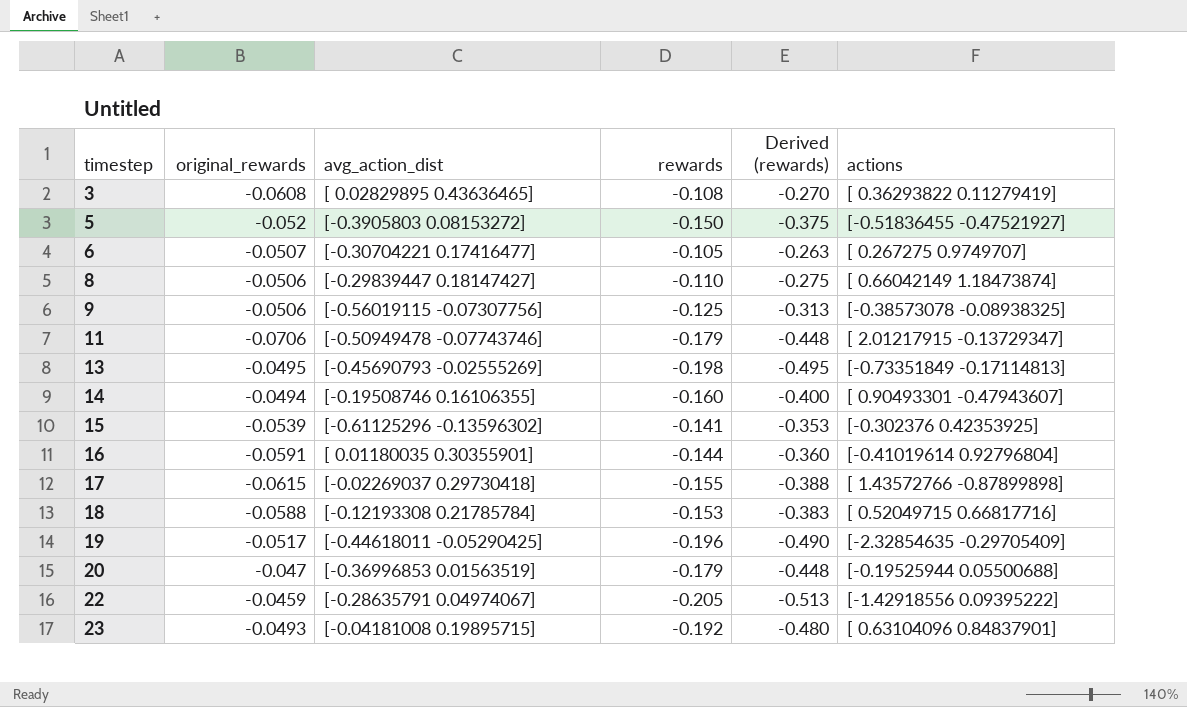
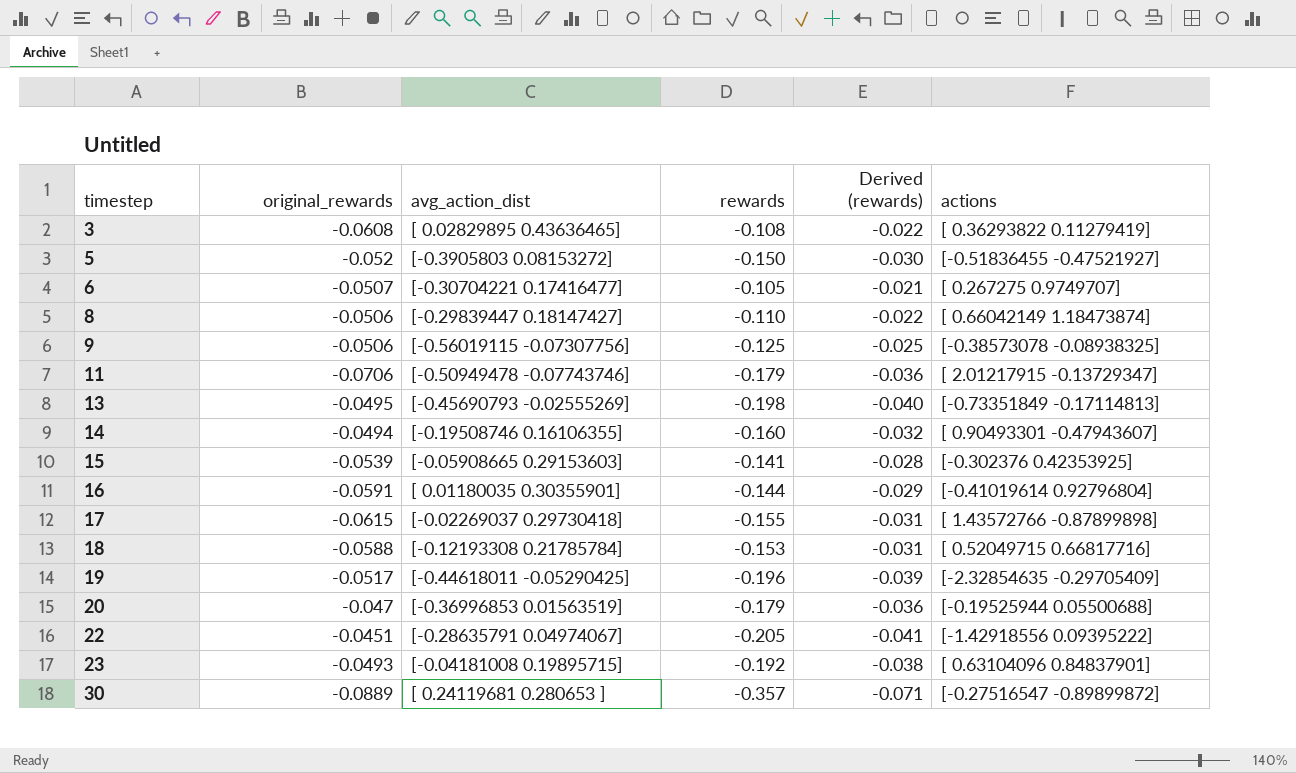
column Derived (rewards) | formula: [rewards] * 2.5 -> [rewards] * 0.2
15 | avg_action_dist: [-0.61125296 -0.13596302] -> [-0.05908665 0.29153603]
22 | original_rewards: -0.0459 -> -0.0451
row 30: none -> -0.0889 | [ 0.24119681 0.280653 ] | -0.357 | -0.071 | [-0.27516547 -0.89899872]

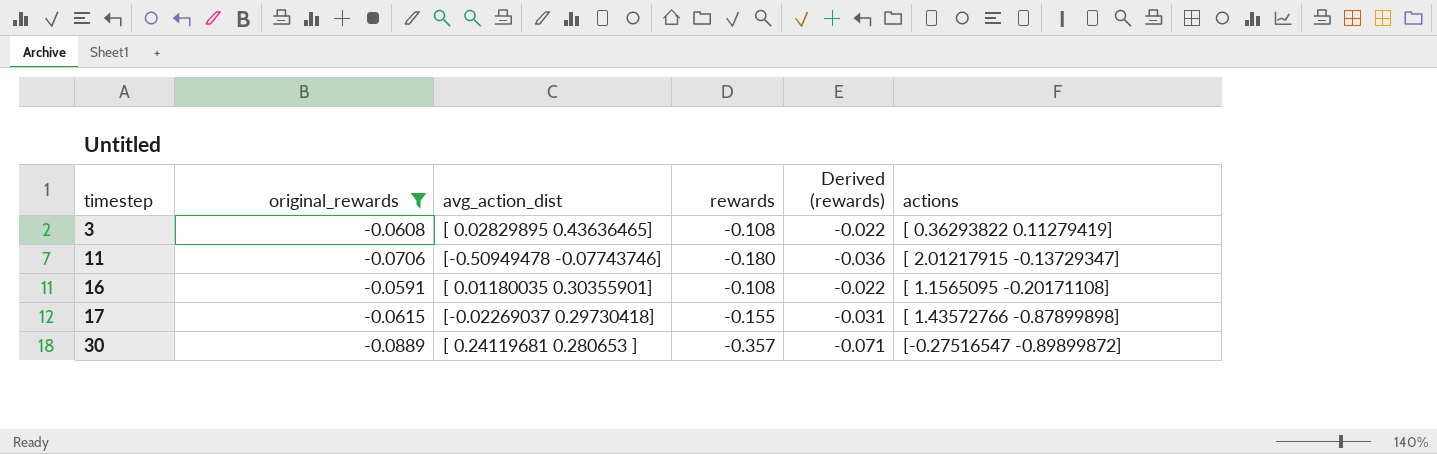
filter: none -> original_rewards <= -0.0591
11 | rewards: -0.179 -> -0.180
16 | rewards: -0.144 -> -0.108
16 | Derived (rewards): -0.029 -> -0.022
16 | actions: [-0.41019614 0.92796804] -> [ 1.1565095 -0.20171108]

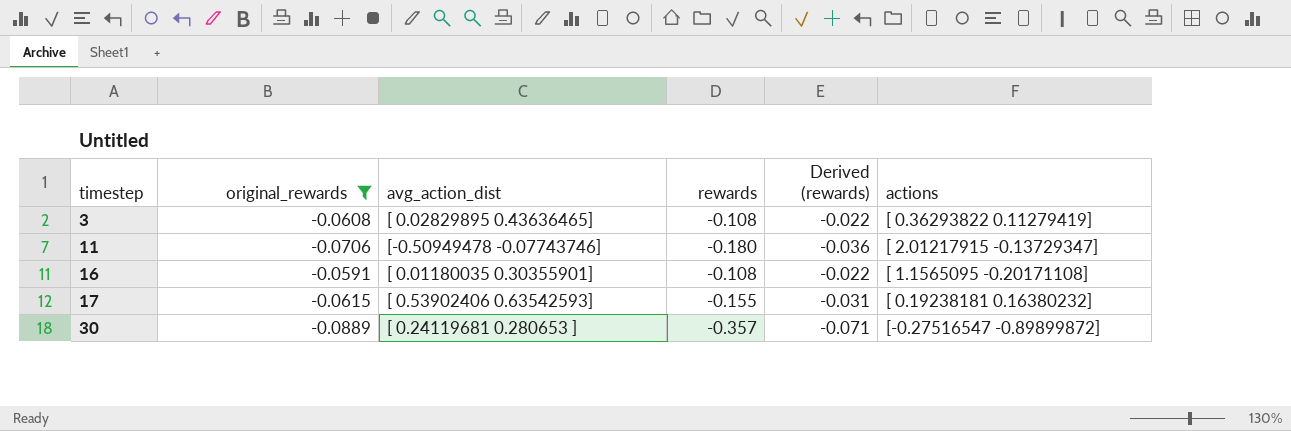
17 | avg_action_dist: [-0.02269037 0.29730418] -> [ 0.53902406 0.63542593]
17 | actions: [ 1.43572766 -0.87899898] -> [ 0.19238181 0.16380232]

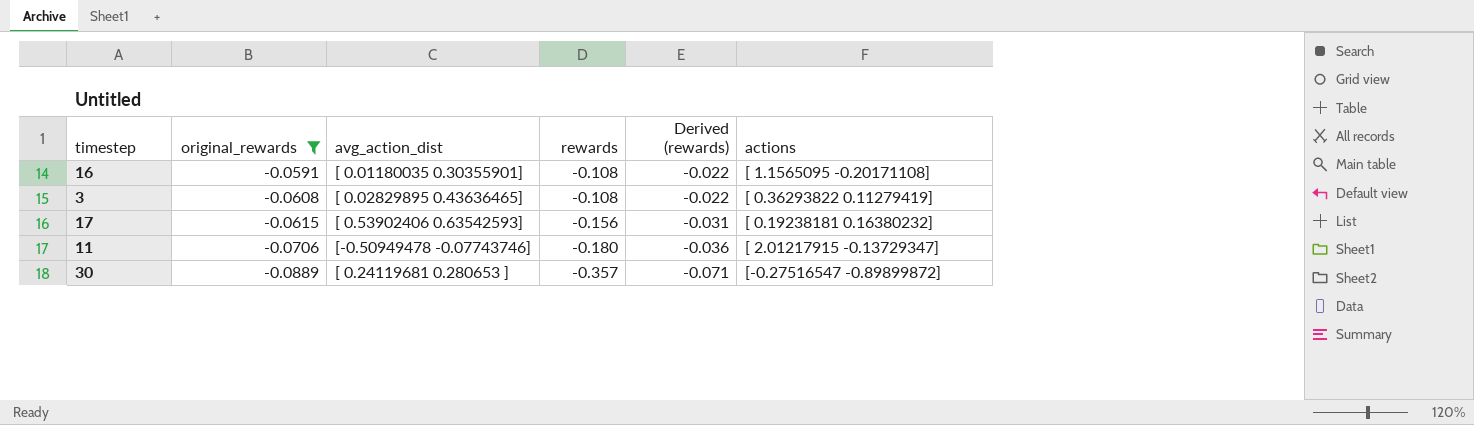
row order: timestep ascending -> original_rewards descending
17 | rewards: -0.155 -> -0.156

